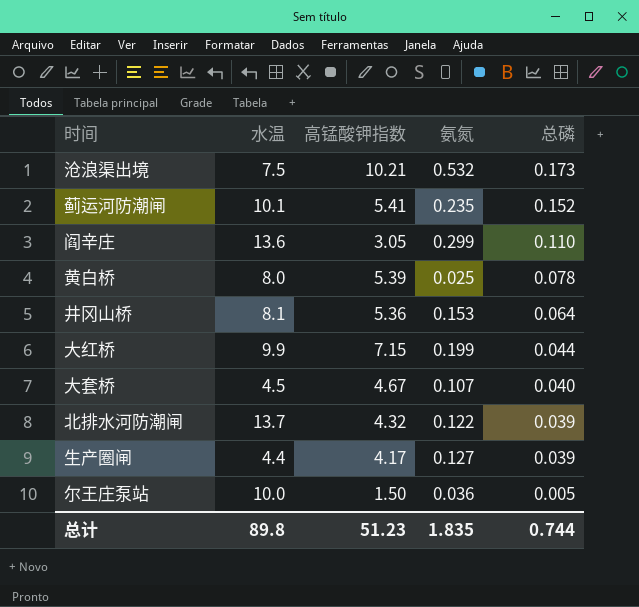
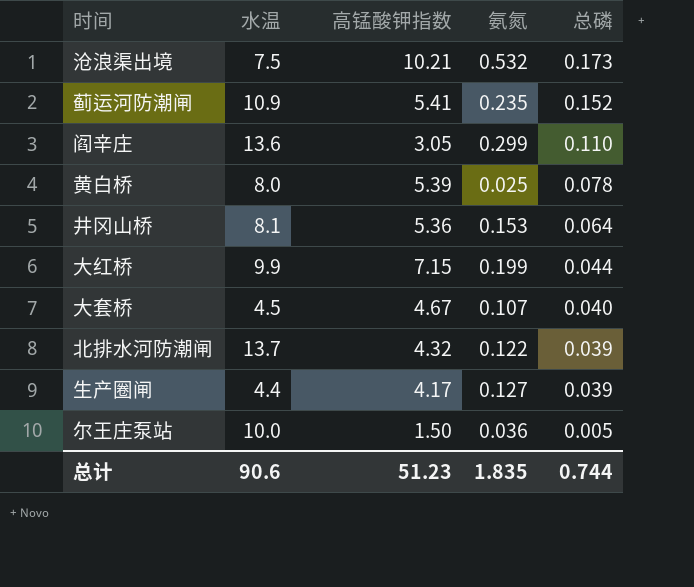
蓟运河防潮闸 | 水温: 10.1 -> 10.9
总计 | 水温: 89.8 -> 90.6

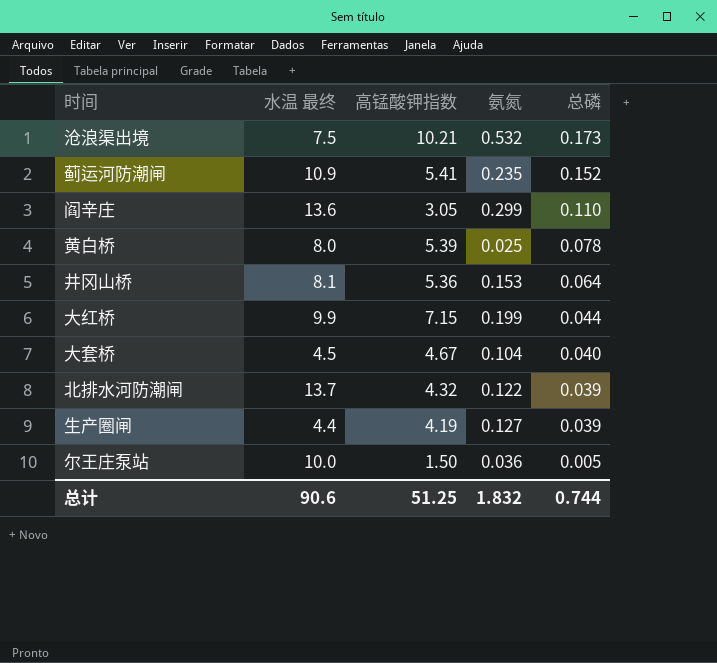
column name: 水温 -> 水温 最终
大套桥 | 氨氮: 0.107 -> 0.104
生产圈闸 | 高锰酸钾指数: 4.17 -> 4.19
总计 | 高锰酸钾指数: 51.23 -> 51.25
总计 | 氨氮: 1.835 -> 1.832

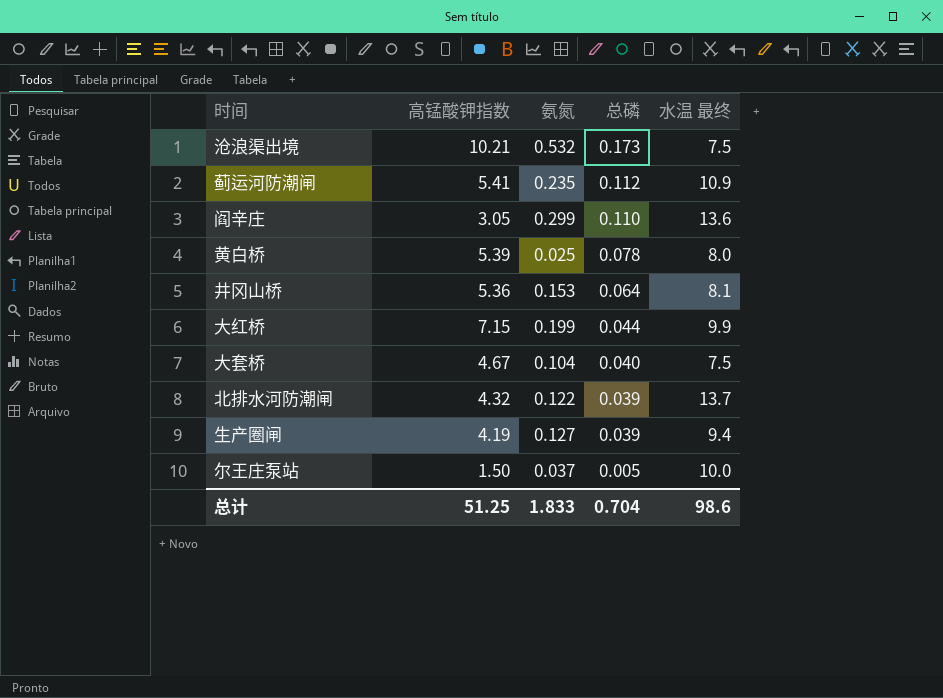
column 水温 最终 | position: 2 -> 5
蓟运河防潮闸 | 总磷: 0.152 -> 0.112
大套桥 | 水温 最终: 4.5 -> 7.5
生产圈闸 | 水温 最终: 4.4 -> 9.4
尔王庄泵站 | 氨氮: 0.036 -> 0.037
总计 | 氨氮: 1.832 -> 1.833
总计 | 总磷: 0.744 -> 0.704
总计 | 水温 最终: 90.6 -> 98.6

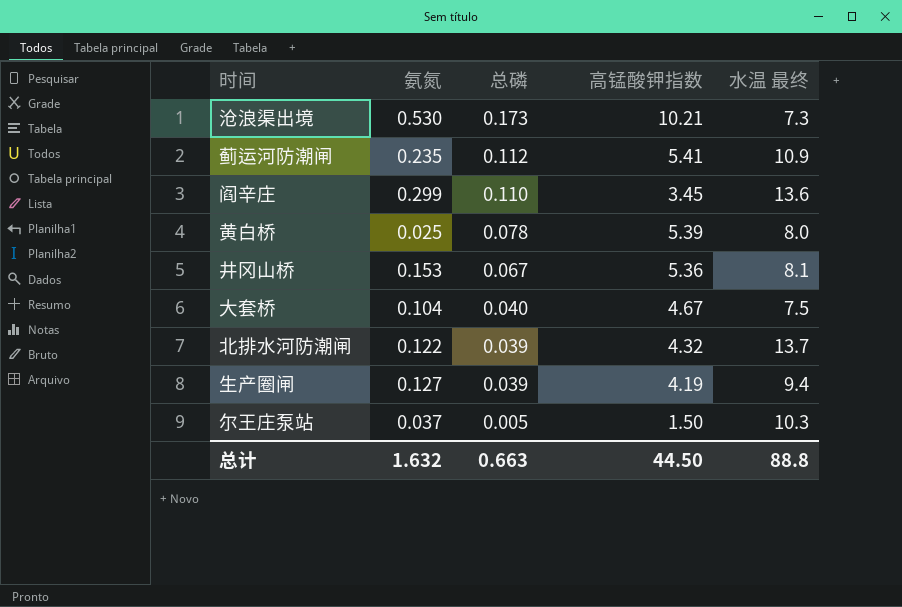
column 高锰酸钾指数 | position: 2 -> 4
row 大红桥: 7.15 | 0.199 | 0.044 | 9.9 -> none
沧浪渠出境 | 氨氮: 0.532 -> 0.530
沧浪渠出境 | 水温 最终: 7.5 -> 7.3
阎辛庄 | 高锰酸钾指数: 3.05 -> 3.45
井冈山桥 | 总磷: 0.064 -> 0.067
尔王庄泵站 | 水温 最终: 10.0 -> 10.3
总计 | 氨氮: 1.833 -> 1.632
总计 | 总磷: 0.704 -> 0.663
总计 | 高锰酸钾指数: 51.25 -> 44.50
总计 | 水温 最终: 98.6 -> 88.8

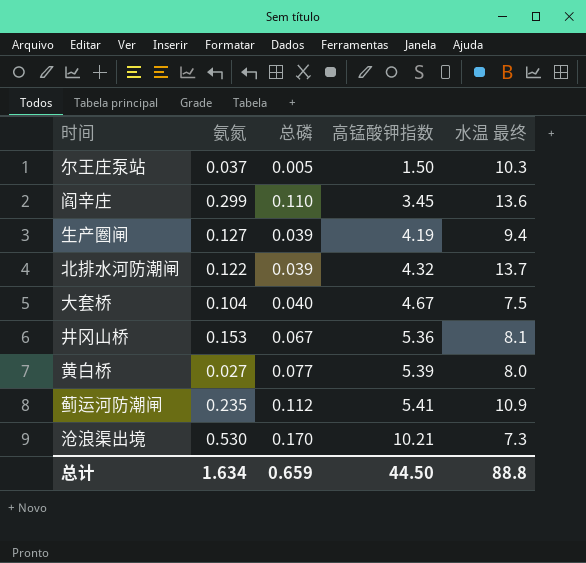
row order: 总磷 descending -> 高锰酸钾指数 ascending
黄白桥 | 氨氮: 0.025 -> 0.027
黄白桥 | 总磷: 0.078 -> 0.077
沧浪渠出境 | 总磷: 0.173 -> 0.170
总计 | 氨氮: 1.632 -> 1.634
总计 | 总磷: 0.663 -> 0.659

